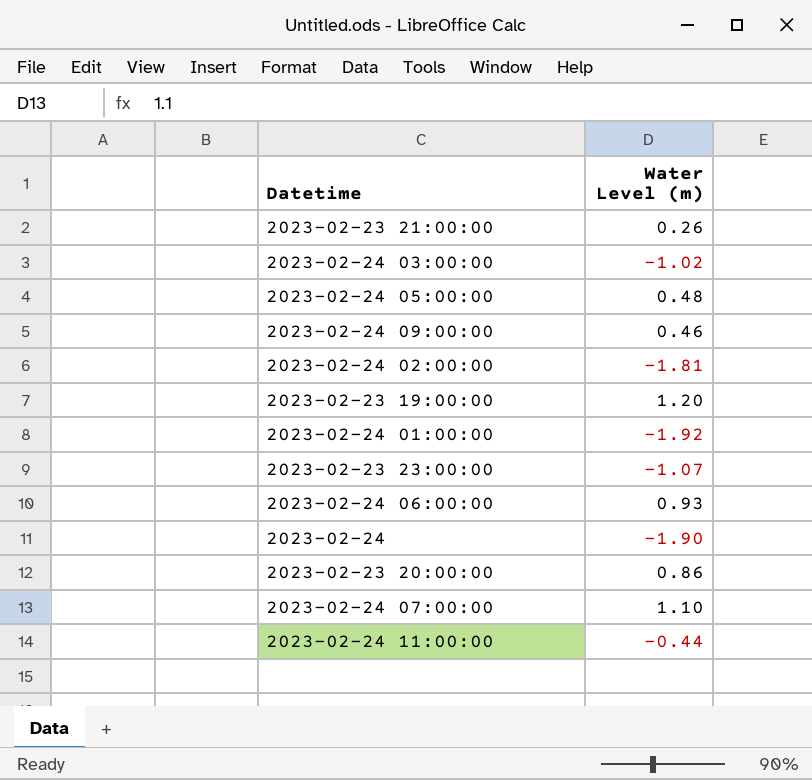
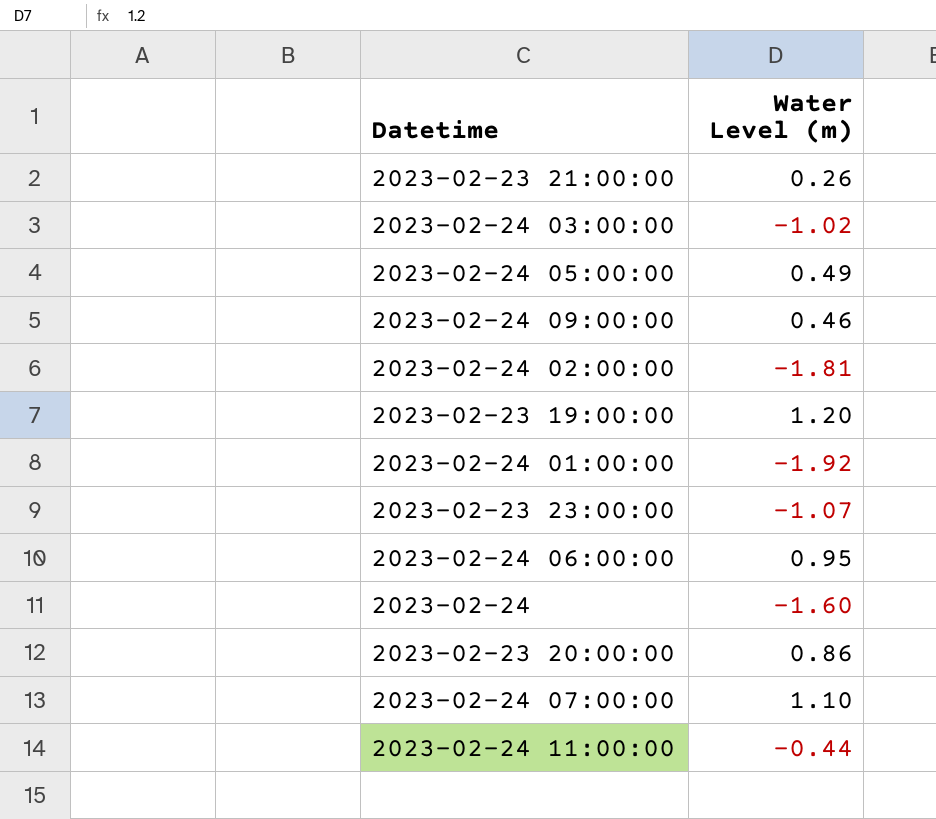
2023-02-24 05:00:00 | Water Level (m): 0.48 -> 0.49
2023-02-24 06:00:00 | Water Level (m): 0.93 -> 0.95
2023-02-24 | Water Level (m): -1.90 -> -1.60

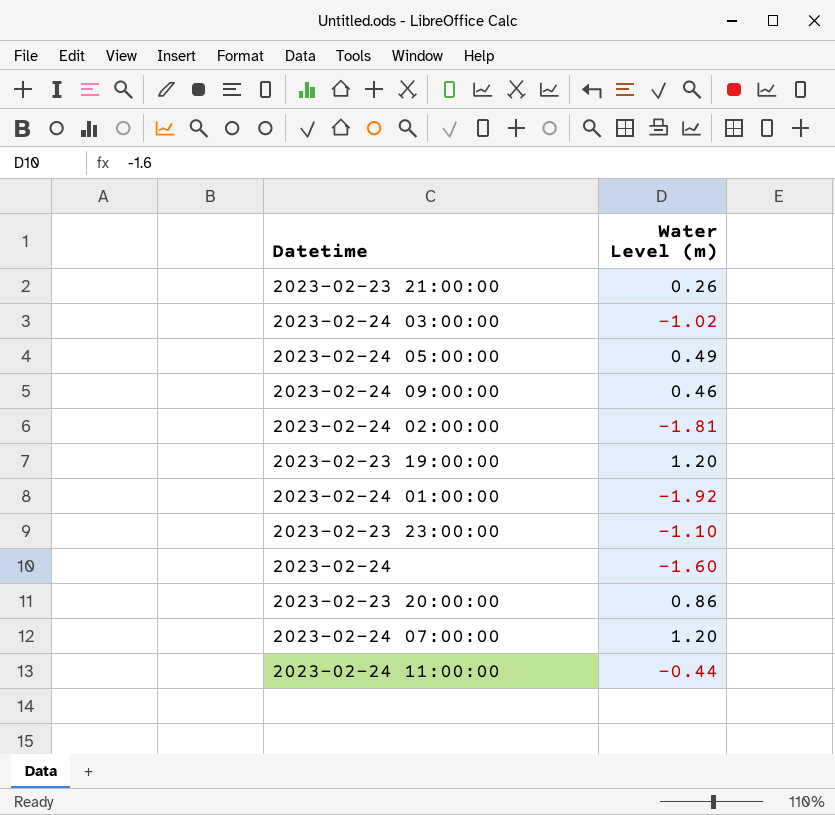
row 2023-02-24 06:00:00: 0.95 -> none
2023-02-23 23:00:00 | Water Level (m): -1.07 -> -1.10
2023-02-24 07:00:00 | Water Level (m): 1.10 -> 1.20

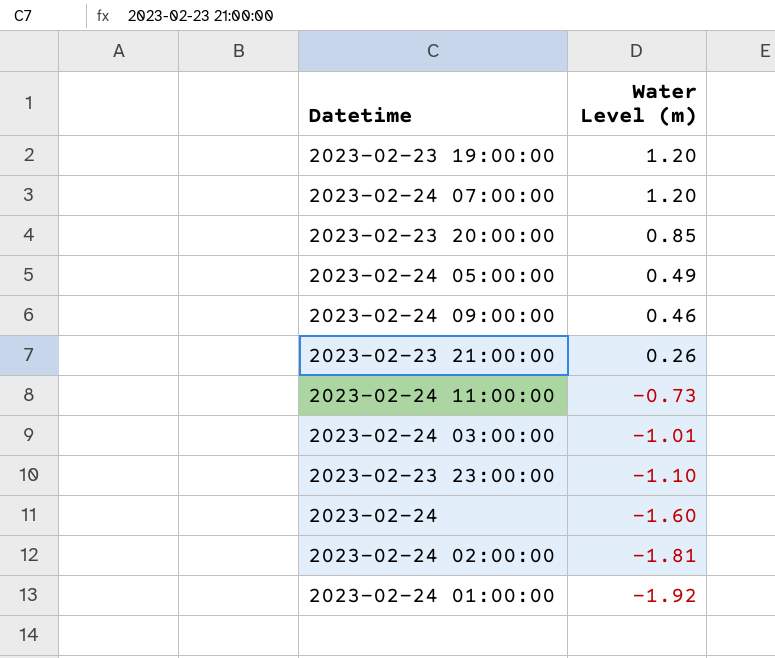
row order: none -> Water Level (m) descending
2023-02-23 20:00:00 | Water Level (m): 0.86 -> 0.85
2023-02-24 11:00:00 | Water Level (m): -0.44 -> -0.73
2023-02-24 03:00:00 | Water Level (m): -1.02 -> -1.01

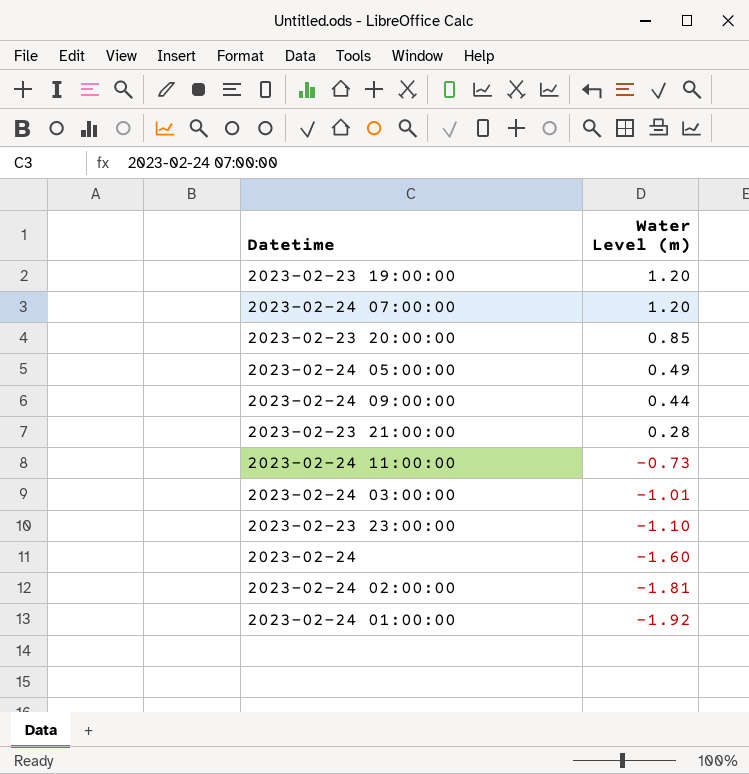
2023-02-24 09:00:00 | Water Level (m): 0.46 -> 0.44
2023-02-23 21:00:00 | Water Level (m): 0.26 -> 0.28

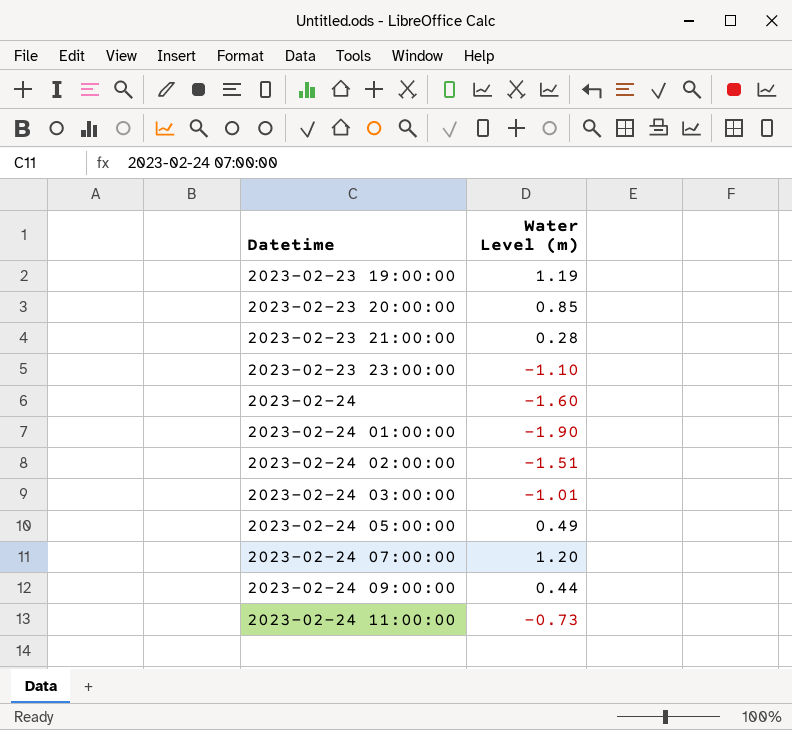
row order: Water Level (m) descending -> Datetime ascending
2023-02-23 19:00:00 | Water Level (m): 1.20 -> 1.19
2023-02-24 01:00:00 | Water Level (m): -1.92 -> -1.90
2023-02-24 02:00:00 | Water Level (m): -1.81 -> -1.51

